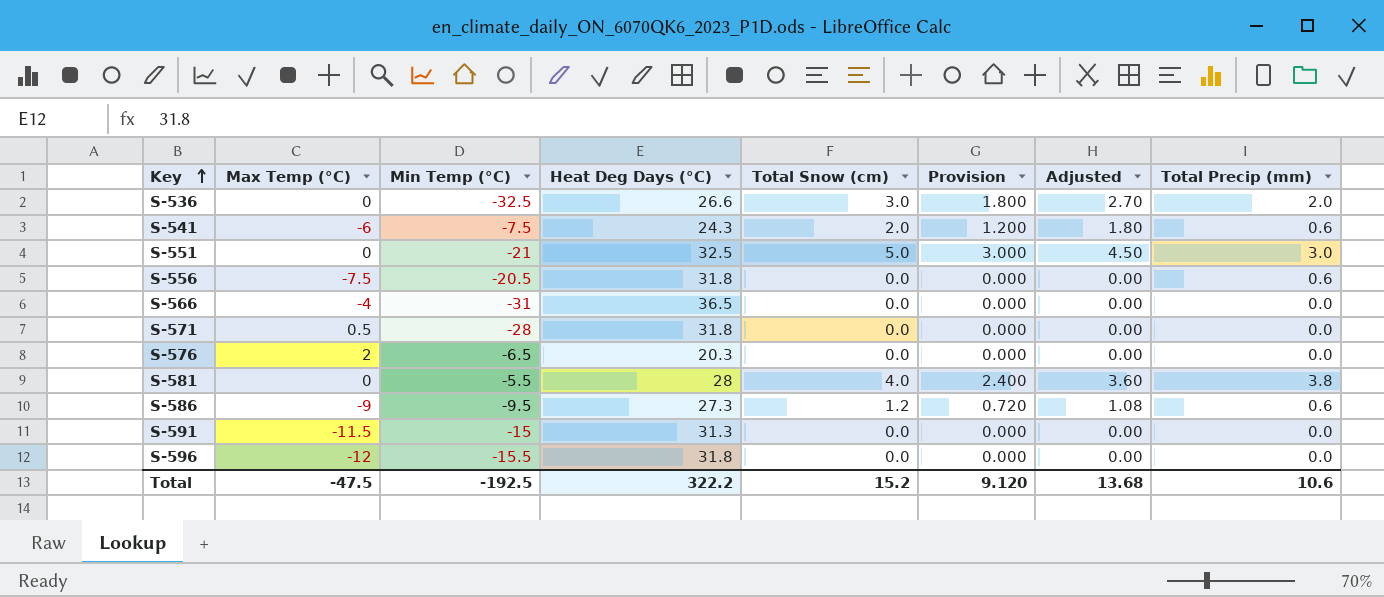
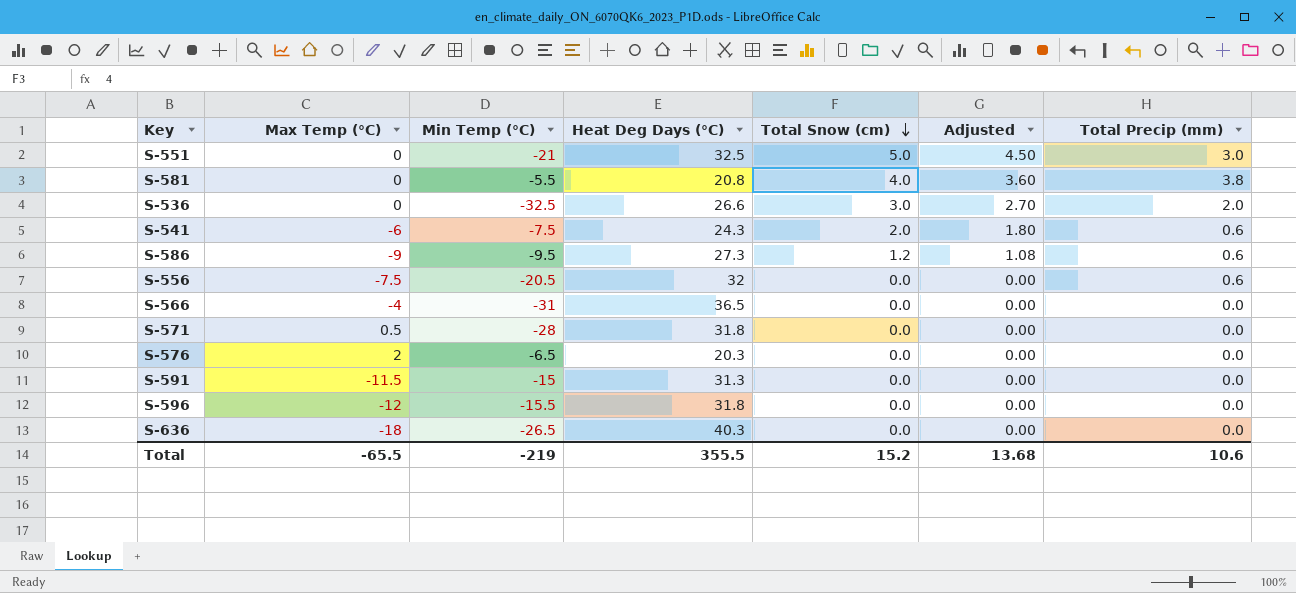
row order: Key ascending -> Total Snow (cm) descending
column Provision | formula: [Total Snow (cm)] * 0.6 -> none
S-581 | Heat Deg Days (°C): 28 -> 20.8
S-556 | Heat Deg Days (°C): 31.8 -> 32
row S-636: none -> -18 | -26.5 | 40.3 | 0.0 | 0.00 | 0.0
Total | Max Temp (°C): -47.5 -> -65.5
Total | Min Temp (°C): -192.5 -> -219
Total | Heat Deg Days (°C): 322.2 -> 355.5

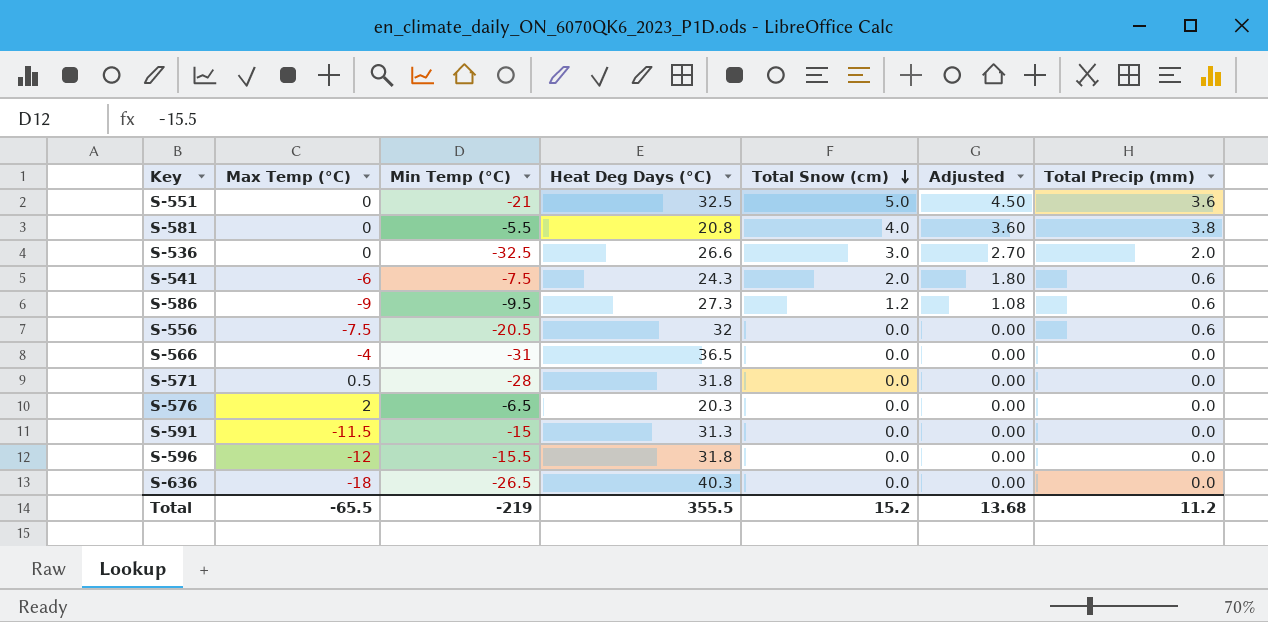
S-551 | Total Precip (mm): 3.0 -> 3.6
Total | Total Precip (mm): 10.6 -> 11.2

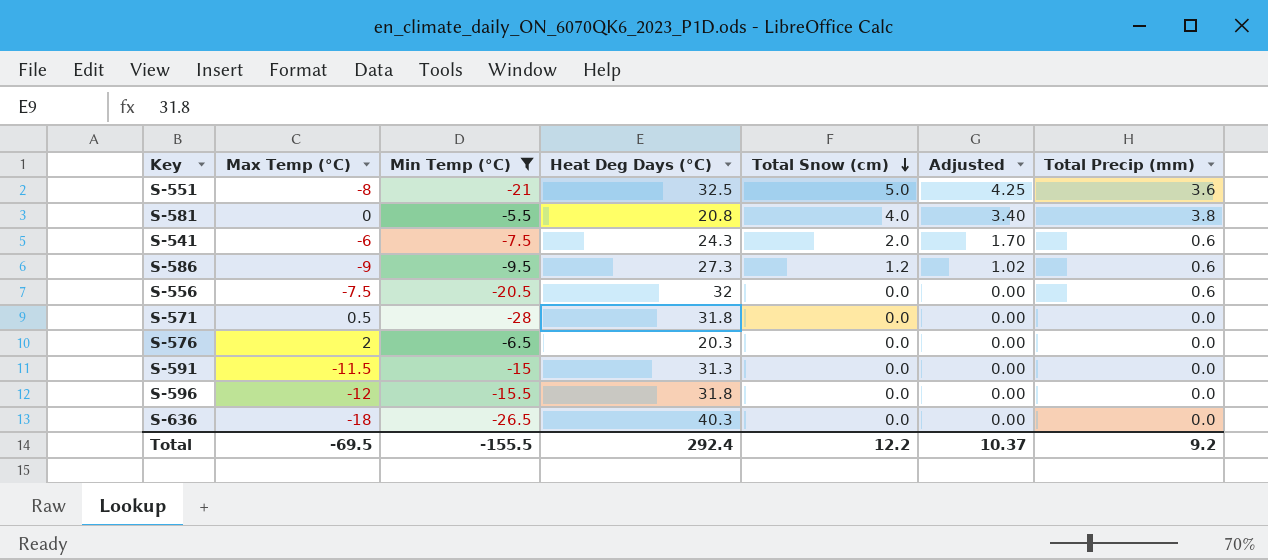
filter: none -> Min Temp (°C) >= -28
column Adjusted | formula: [Total Snow (cm)] * 0.9 -> [Total Snow (cm)] * 0.85
S-551 | Max Temp (°C): 0 -> -8
Total | Max Temp (°C): -65.5 -> -69.5
Total | Min Temp (°C): -219 -> -155.5
Total | Heat Deg Days (°C): 355.5 -> 292.4
Total | Total Snow (cm): 15.2 -> 12.2
Total | Adjusted: 13.68 -> 10.37
Total | Total Precip (mm): 11.2 -> 9.2

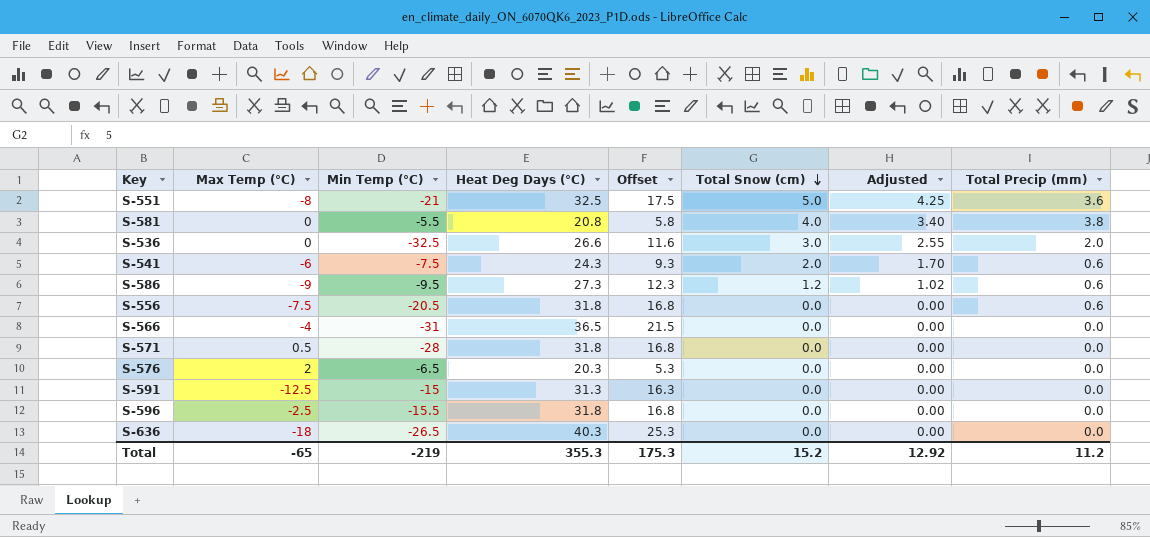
filter: Min Temp (°C) >= -28 -> none
column Offset | formula: none -> [Heat Deg Days (°C)] - 15
S-556 | Heat Deg Days (°C): 32 -> 31.8
S-591 | Max Temp (°C): -11.5 -> -12.5
S-596 | Max Temp (°C): -12 -> -2.5
Total | Max Temp (°C): -69.5 -> -65
Total | Min Temp (°C): -155.5 -> -219
Total | Heat Deg Days (°C): 292.4 -> 355.3
Total | Total Snow (cm): 12.2 -> 15.2
Total | Adjusted: 10.37 -> 12.92
Total | Total Precip (mm): 9.2 -> 11.2

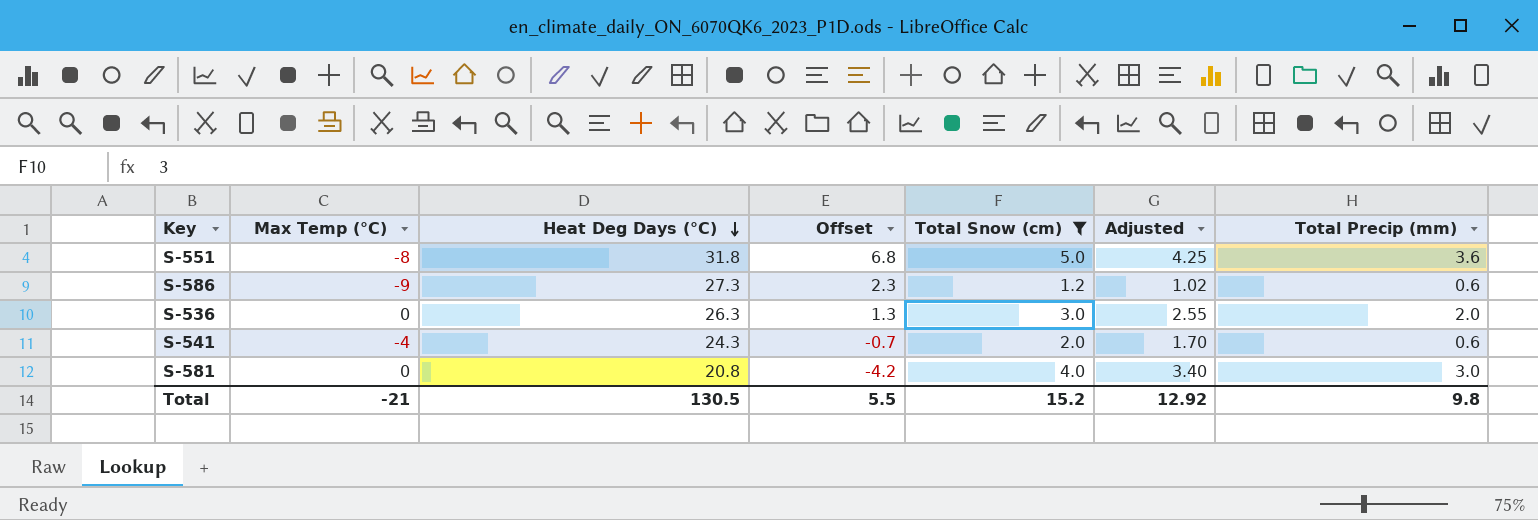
filter: none -> Total Snow (cm) != 0.0
row order: Total Snow (cm) descending -> Heat Deg Days (°C) descending
column Min Temp (°C) | position: 3 -> none
column Offset | formula: [Heat Deg Days (°C)] - 15 -> [Heat Deg Days (°C)] - 25
S-551 | Heat Deg Days (°C): 32.5 -> 31.8
S-536 | Heat Deg Days (°C): 26.6 -> 26.3
S-541 | Max Temp (°C): -6 -> -4
S-581 | Total Precip (mm): 3.8 -> 3.0
Total | Max Temp (°C): -65 -> -21
Total | Heat Deg Days (°C): 355.3 -> 130.5
Total | Offset: 175.3 -> 5.5
Total | Total Precip (mm): 11.2 -> 9.8

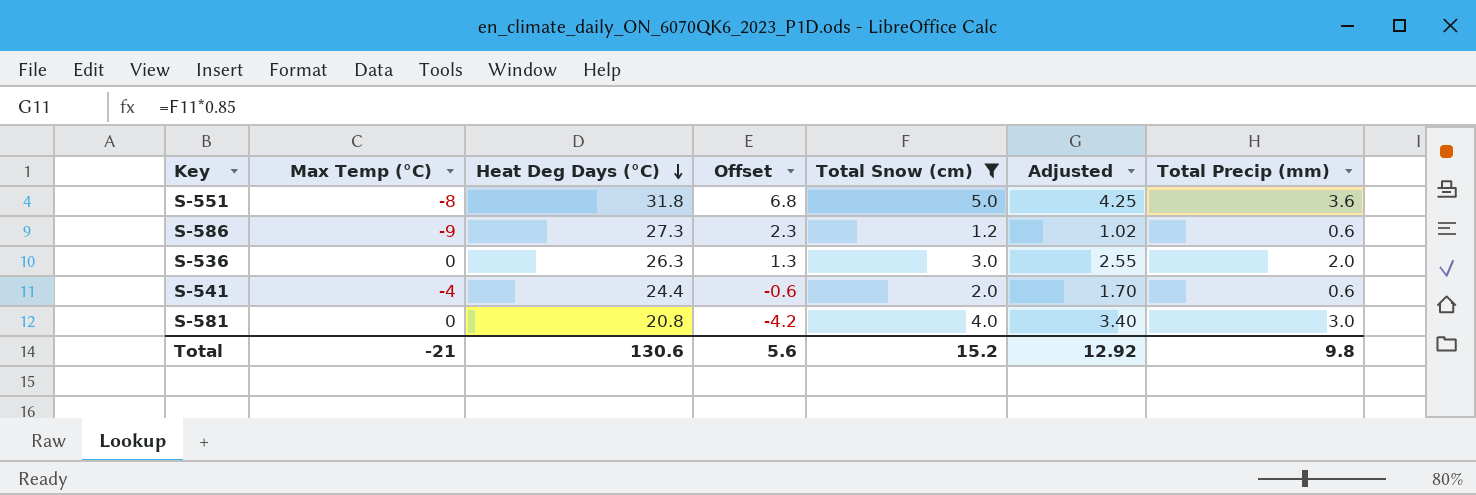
S-541 | Heat Deg Days (°C): 24.3 -> 24.4
S-541 | Offset: -0.7 -> -0.6
Total | Heat Deg Days (°C): 130.5 -> 130.6
Total | Offset: 5.5 -> 5.6

